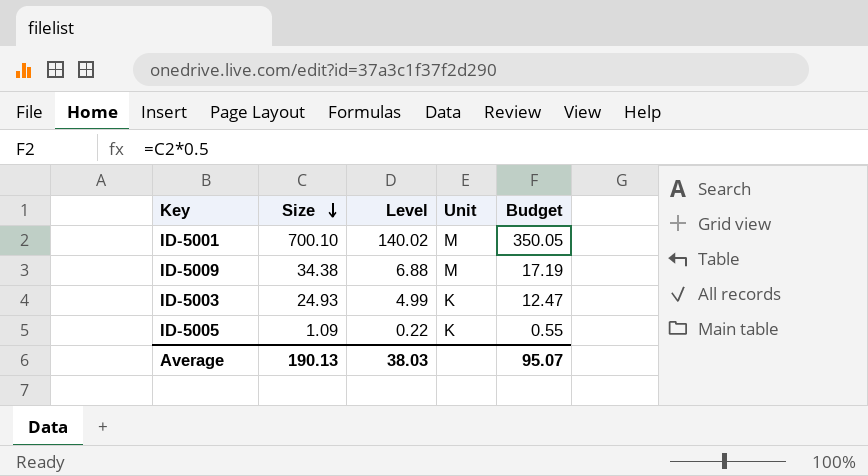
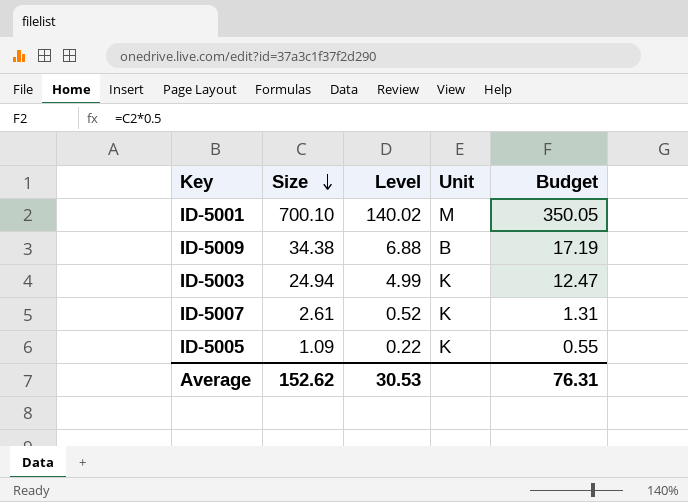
ID-5009 | Unit: M -> B
ID-5003 | Size: 24.93 -> 24.94
row ID-5007: none -> 2.61 | 0.52 | K | 1.31
Average | Size: 190.13 -> 152.62
Average | Level: 38.03 -> 30.53
Average | Budget: 95.07 -> 76.31

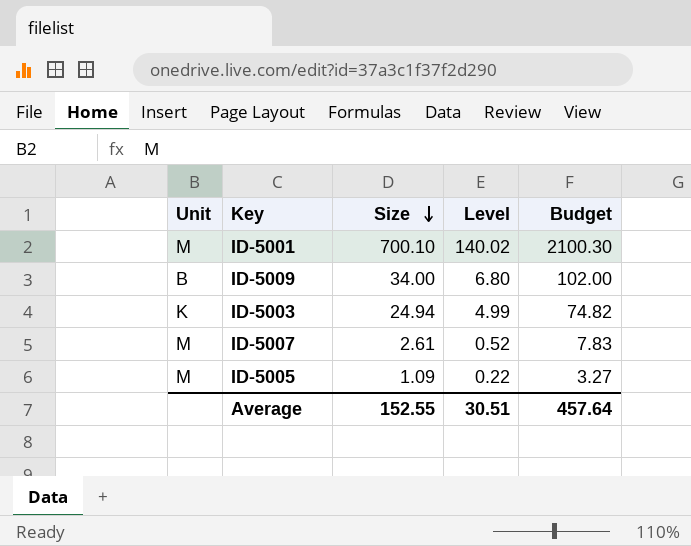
column Unit | position: 4 -> 1
column Budget | formula: [Size] * 0.5 -> [Size] * 3
ID-5009 | Size: 34.38 -> 34.00
ID-5009 | Level: 6.88 -> 6.80
ID-5007 | Unit: K -> M
ID-5005 | Unit: K -> M
Average | Size: 152.62 -> 152.55
Average | Level: 30.53 -> 30.51
Average | Budget: 76.31 -> 457.64

